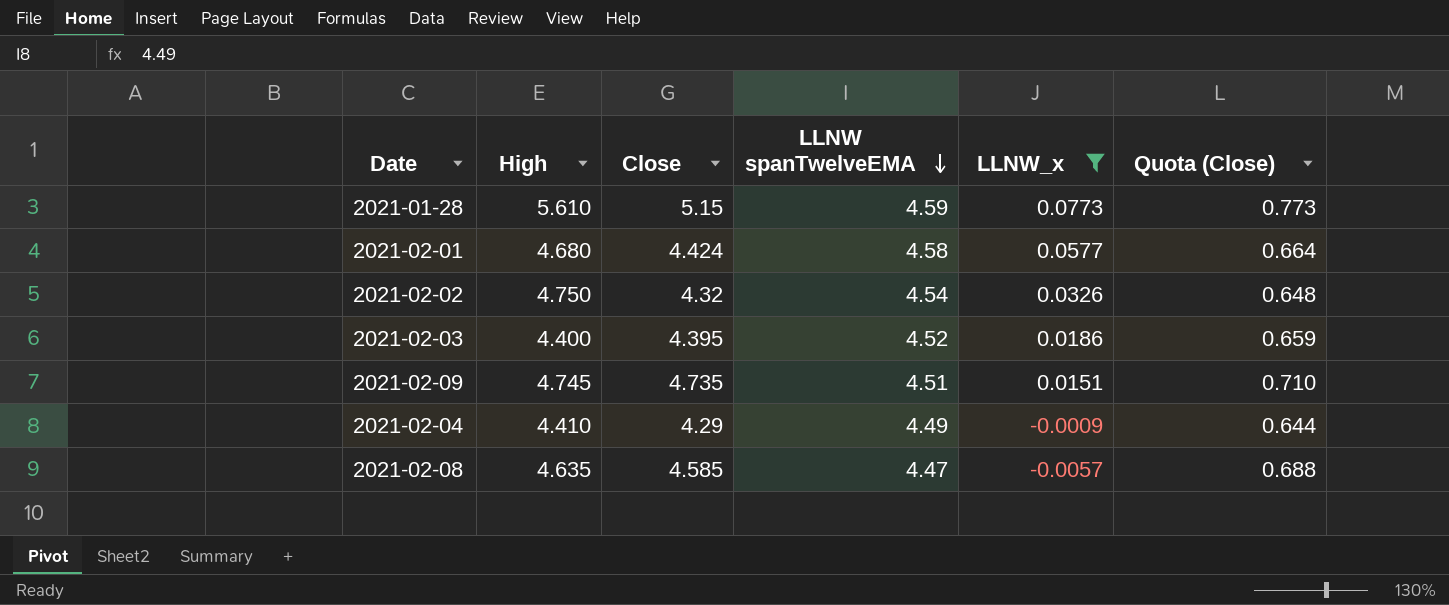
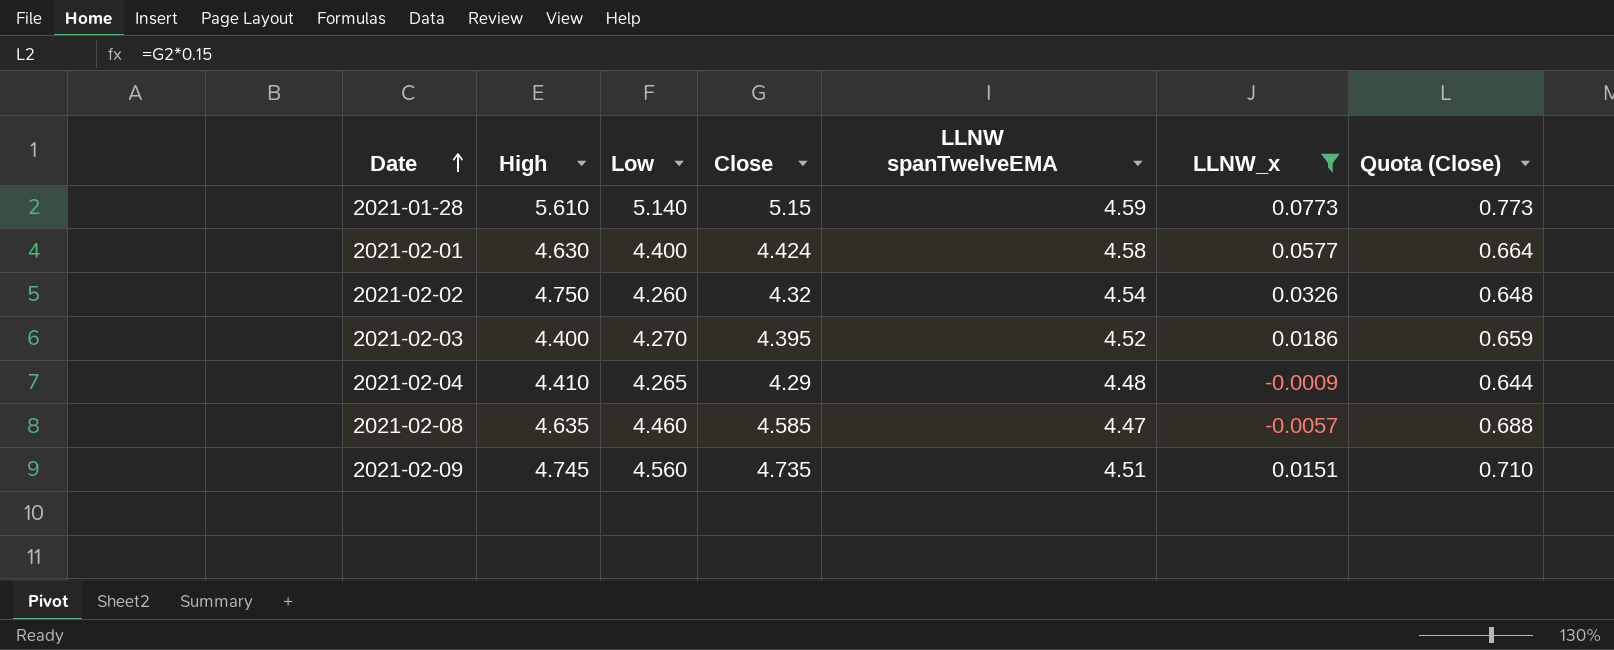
row order: LLNW spanTwelveEMA descending -> Date ascending
column Low | position: none -> 3
2021-02-01 | High: 4.680 -> 4.630
2021-02-04 | LLNW spanTwelveEMA: 4.49 -> 4.48

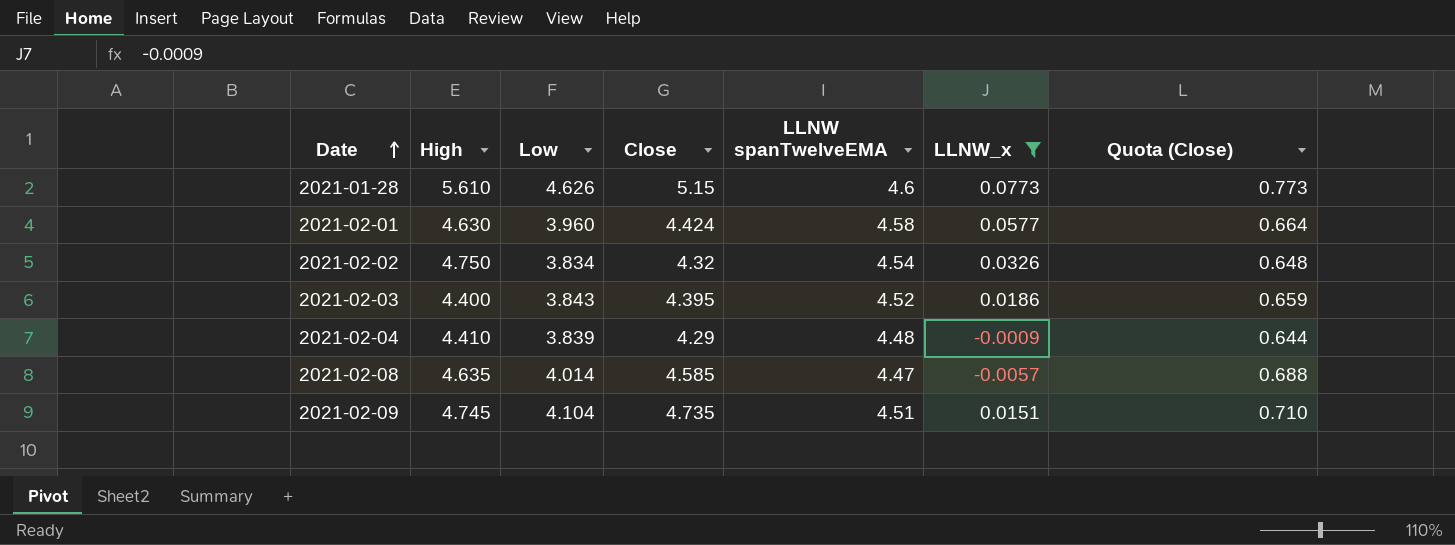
2021-01-28 | Low: 5.140 -> 4.626
2021-01-28 | LLNW spanTwelveEMA: 4.59 -> 4.6
2021-02-01 | Low: 4.400 -> 3.960
2021-02-02 | Low: 4.260 -> 3.834
2021-02-03 | Low: 4.270 -> 3.843
2021-02-04 | Low: 4.265 -> 3.839
2021-02-08 | Low: 4.460 -> 4.014
2021-02-09 | Low: 4.560 -> 4.104

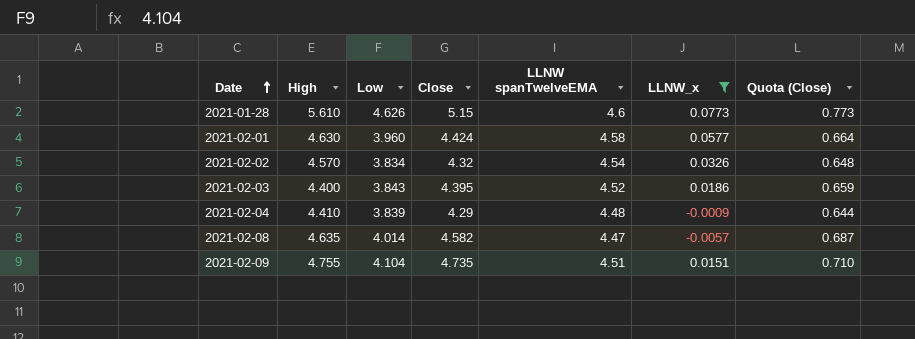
2021-02-02 | High: 4.750 -> 4.570
2021-02-08 | Close: 4.585 -> 4.582
2021-02-08 | Quota (Close): 0.688 -> 0.687
2021-02-09 | High: 4.745 -> 4.755

